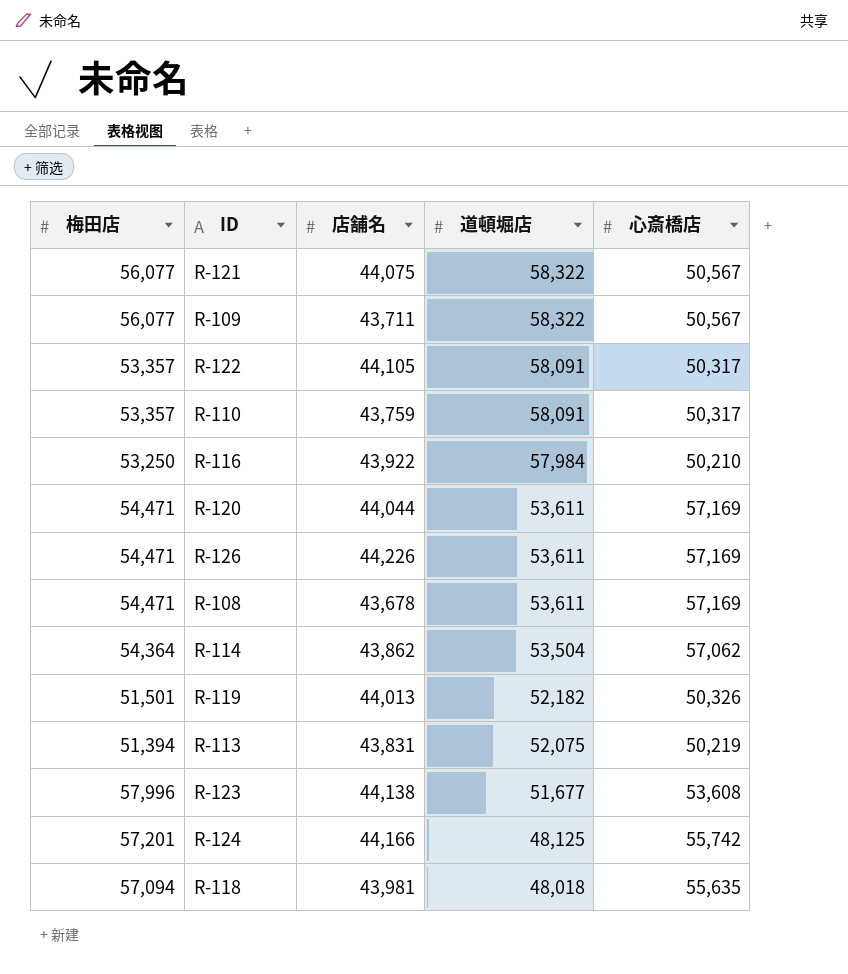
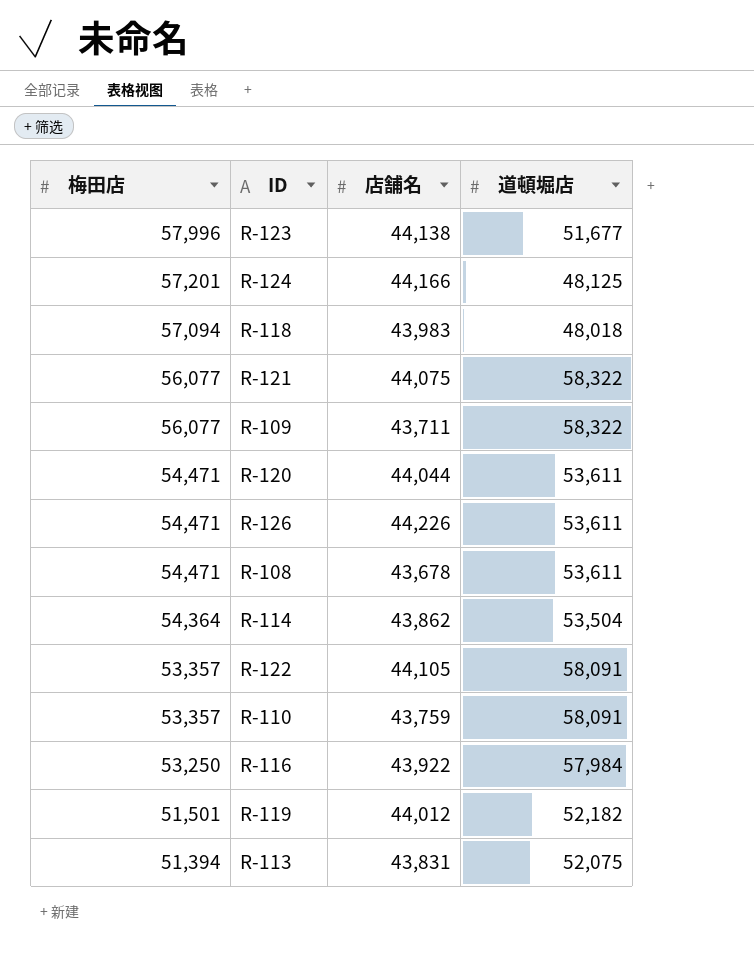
row order: 道頓堀店 descending -> 梅田店 descending
column 心斎橋店 | position: 5 -> none
R-118 | 店舗名: 43,981 -> 43,983
R-119 | 店舗名: 44,013 -> 44,012

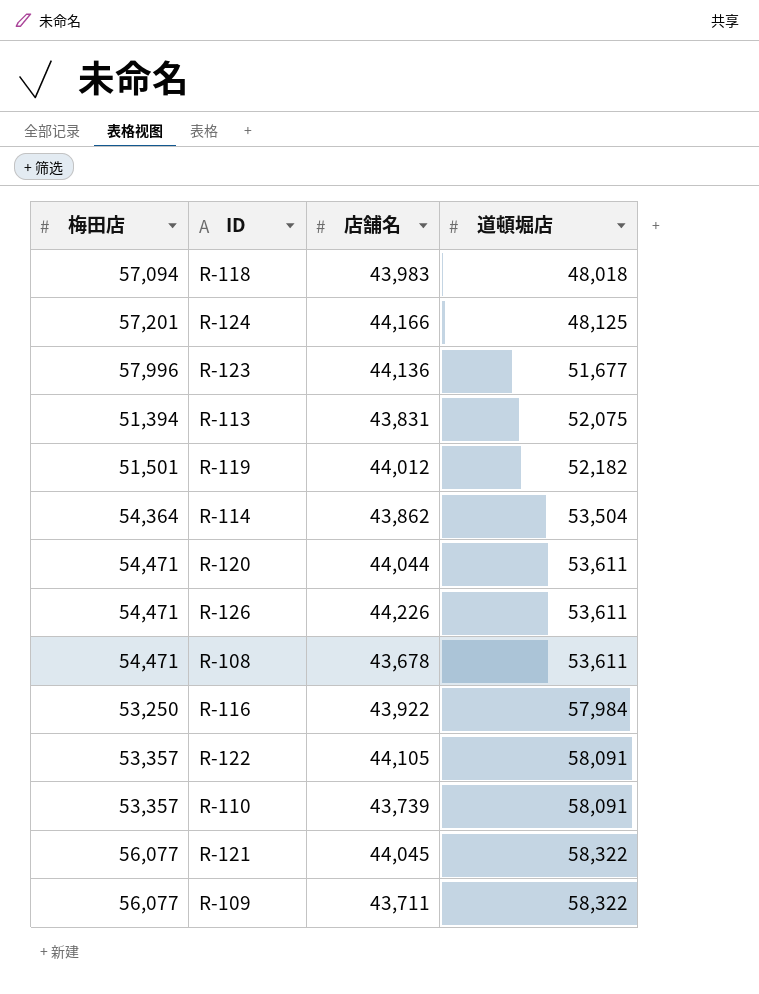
row order: 梅田店 descending -> 道頓堀店 ascending
R-123 | 店舗名: 44,138 -> 44,136
R-110 | 店舗名: 43,759 -> 43,739
R-121 | 店舗名: 44,075 -> 44,045

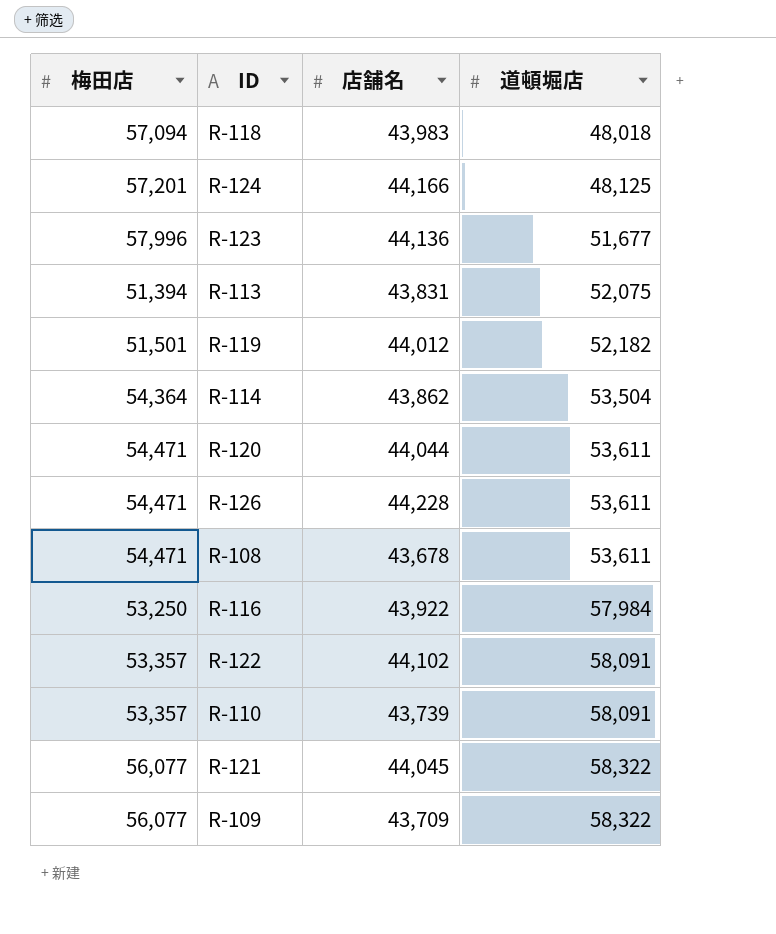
R-126 | 店舗名: 44,226 -> 44,228
R-122 | 店舗名: 44,105 -> 44,102
R-109 | 店舗名: 43,711 -> 43,709

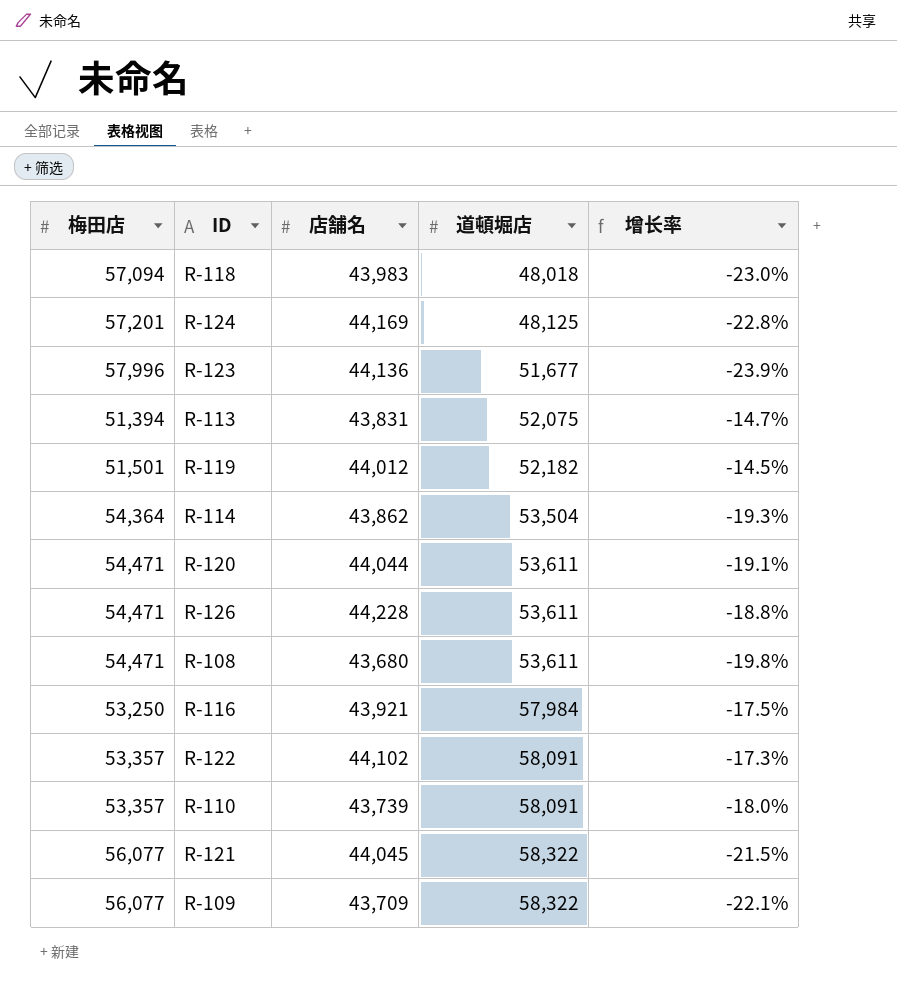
column 增长率 | formula: none -> ([店舗名] - [梅田店]) / [梅田店]
R-124 | 店舗名: 44,166 -> 44,169
R-108 | 店舗名: 43,678 -> 43,680
R-116 | 店舗名: 43,922 -> 43,921

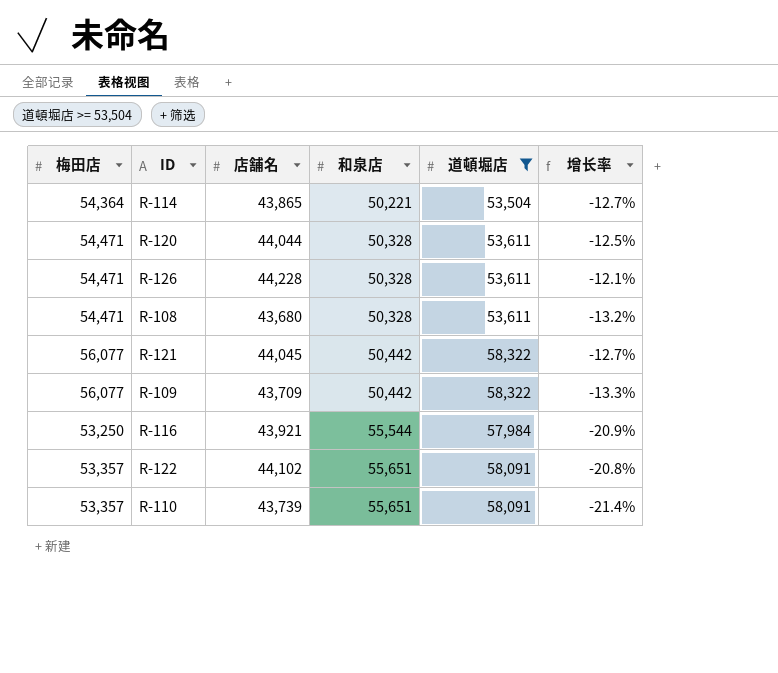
filter: none -> 道頓堀店 >= 53,504
row order: 道頓堀店 ascending -> 和泉店 ascending
column 和泉店 | position: none -> 4
column 增长率 | formula: ([店舗名] - [梅田店]) / [梅田店] -> ([店舗名] - [和泉店]) / [和泉店]
R-114 | 店舗名: 43,862 -> 43,865

